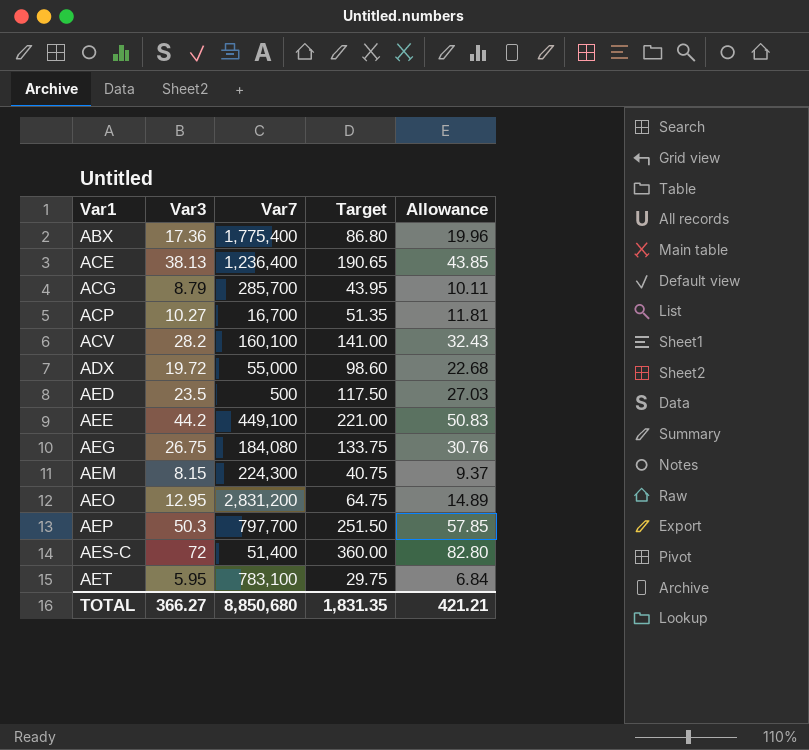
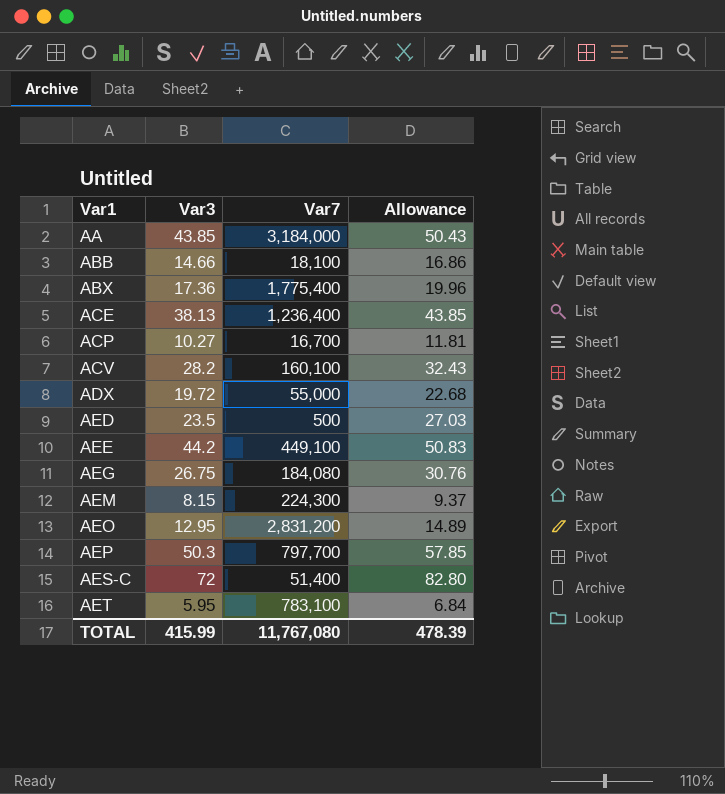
column Target | formula: [Var3] * 5 -> none
row ACG: 8.79 | 285,700 | 43.95 | 10.11 -> none
row AA: none -> 43.85 | 3,184,000 | 50.43
row ABB: none -> 14.66 | 18,100 | 16.86
TOTAL | Var3: 366.27 -> 415.99
TOTAL | Var7: 8,850,680 -> 11,767,080
TOTAL | Allowance: 421.21 -> 478.39

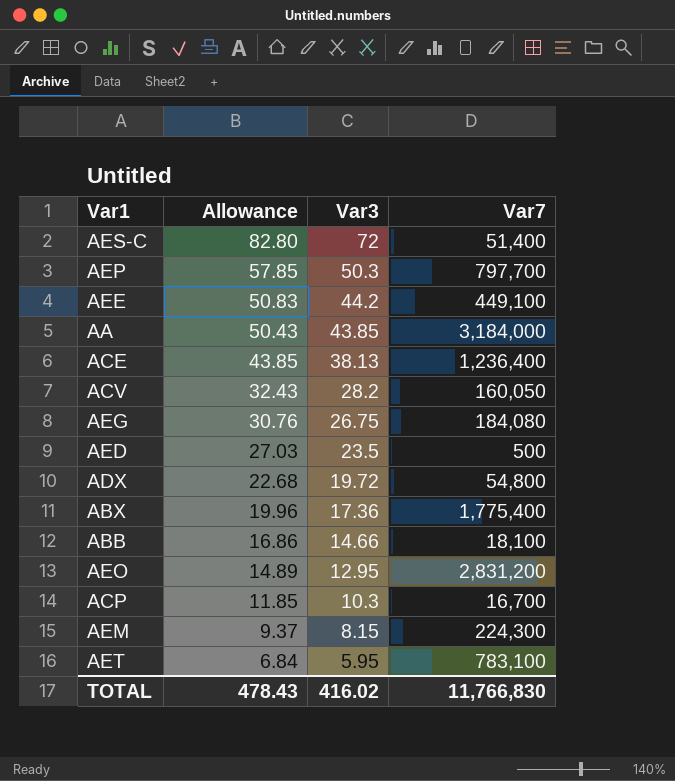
row order: Var1 ascending -> Allowance descending
column Allowance | position: 4 -> 2
ACV | Var7: 160,100 -> 160,050
ADX | Var7: 55,000 -> 54,800
ACP | Allowance: 11.81 -> 11.85
ACP | Var3: 10.27 -> 10.3
TOTAL | Allowance: 478.39 -> 478.43
TOTAL | Var3: 415.99 -> 416.02
TOTAL | Var7: 11,767,080 -> 11,766,830

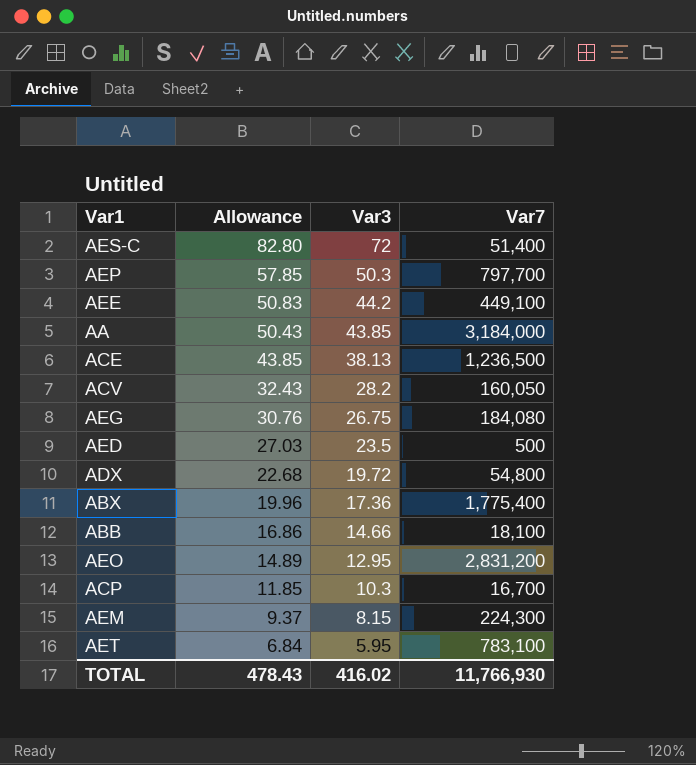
ACE | Var7: 1,236,400 -> 1,236,500
TOTAL | Var7: 11,766,830 -> 11,766,930

